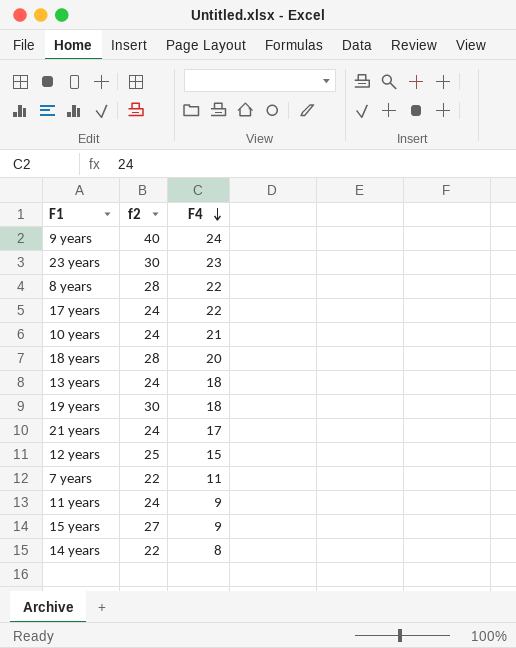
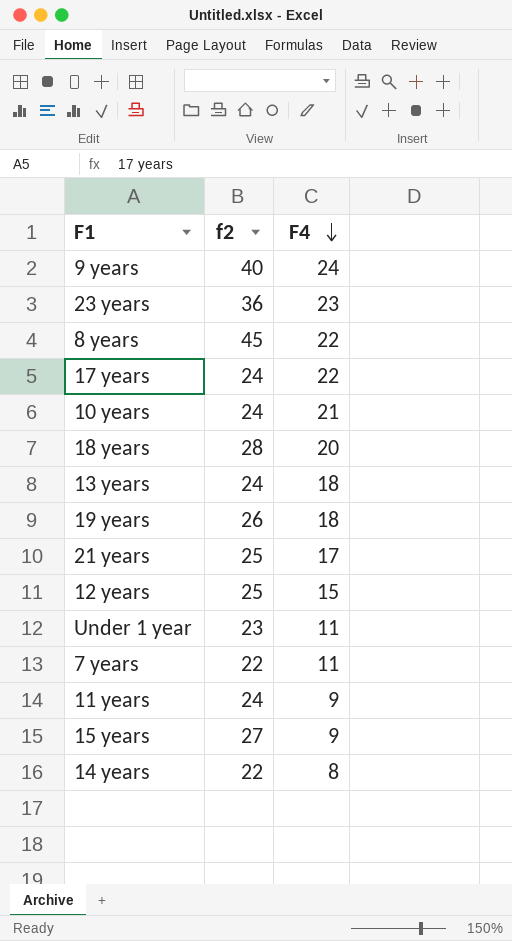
23 years | f2: 30 -> 36
8 years | f2: 28 -> 45
19 years | f2: 30 -> 26
21 years | f2: 24 -> 25
row Under 1 year: none -> 23 | 11

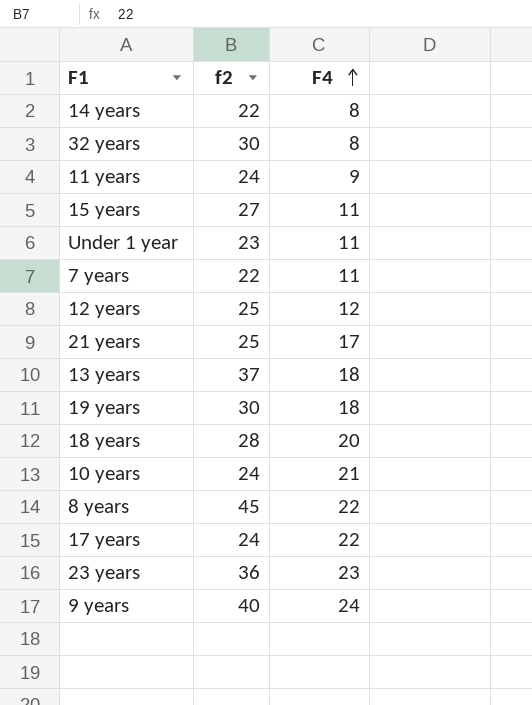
row order: F4 descending -> F4 ascending
row 32 years: none -> 30 | 8
15 years | F4: 9 -> 11
12 years | F4: 15 -> 12
13 years | f2: 24 -> 37
19 years | f2: 26 -> 30

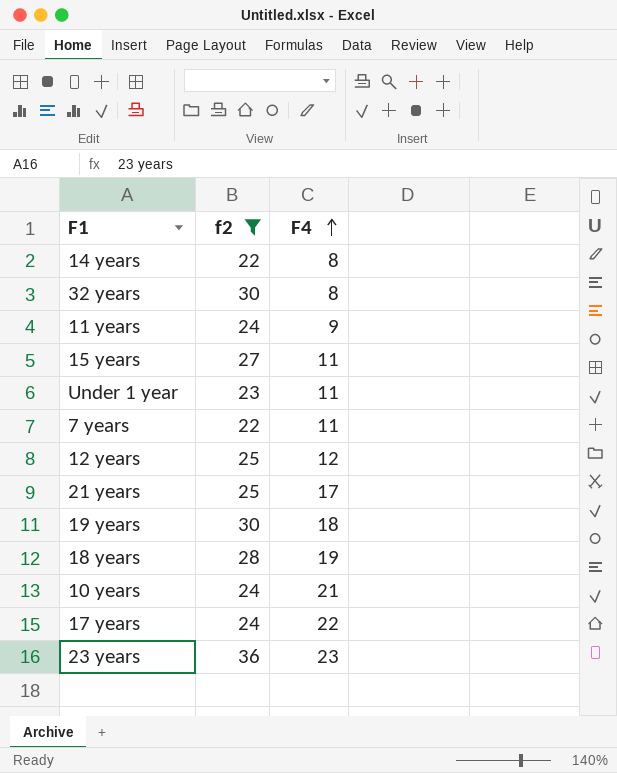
filter: none -> f2 <= 36
18 years | F4: 20 -> 19

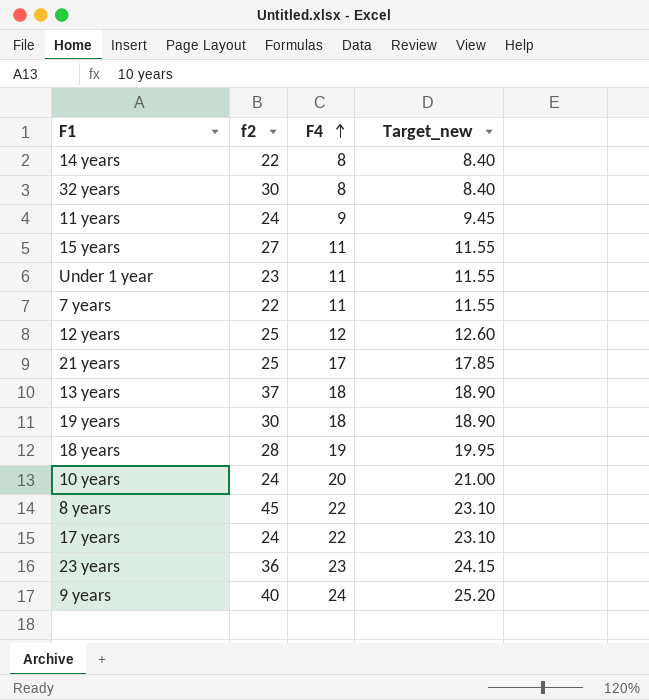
filter: f2 <= 36 -> none
column Target_new | formula: none -> [F4] * 1.05
10 years | F4: 21 -> 20

